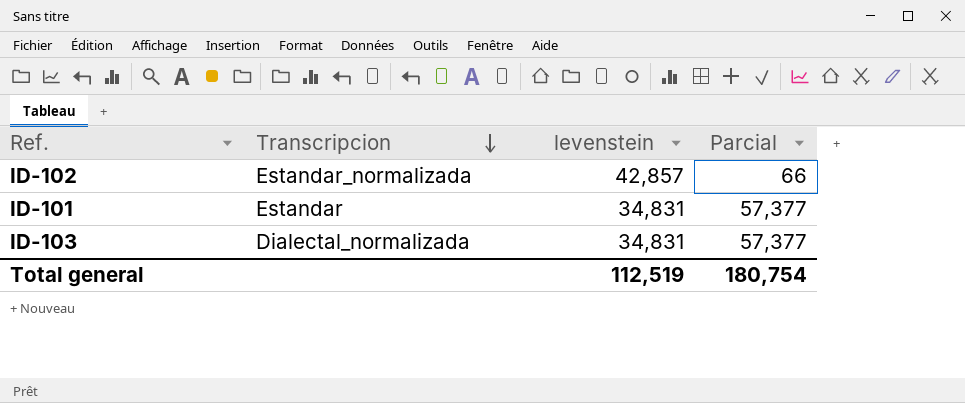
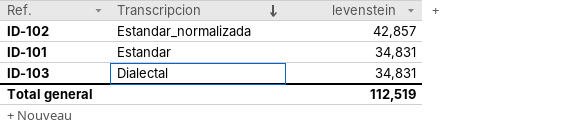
column Parcial | position: 4 -> none
ID-103 | Transcripcion: Dialectal_normalizada -> Dialectal

